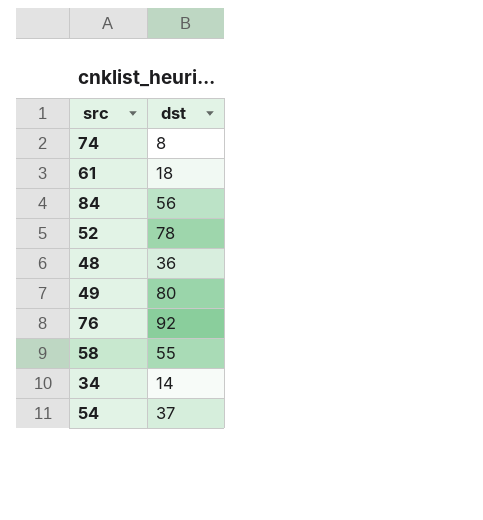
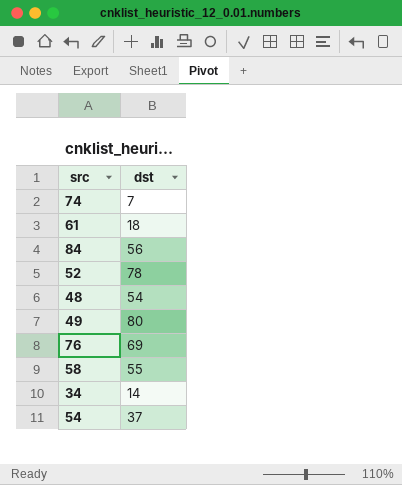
74 | dst: 8 -> 7
48 | dst: 36 -> 54
76 | dst: 92 -> 69

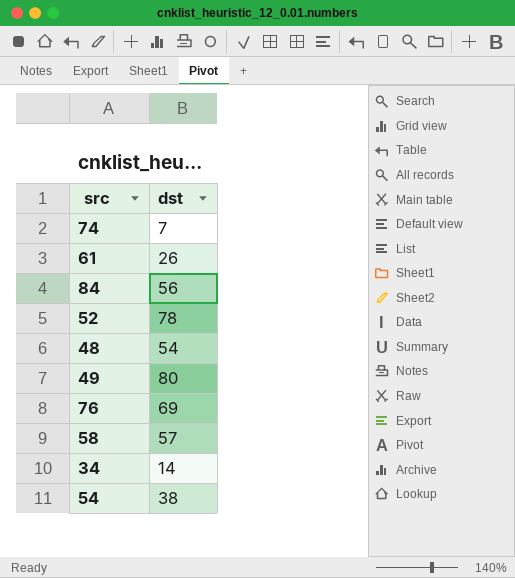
61 | dst: 18 -> 26
58 | dst: 55 -> 57
54 | dst: 37 -> 38

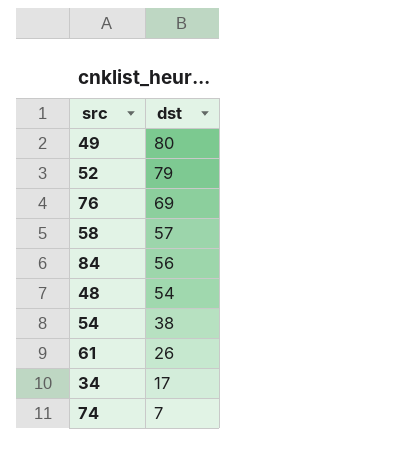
row order: none -> dst descending
52 | dst: 78 -> 79
34 | dst: 14 -> 17

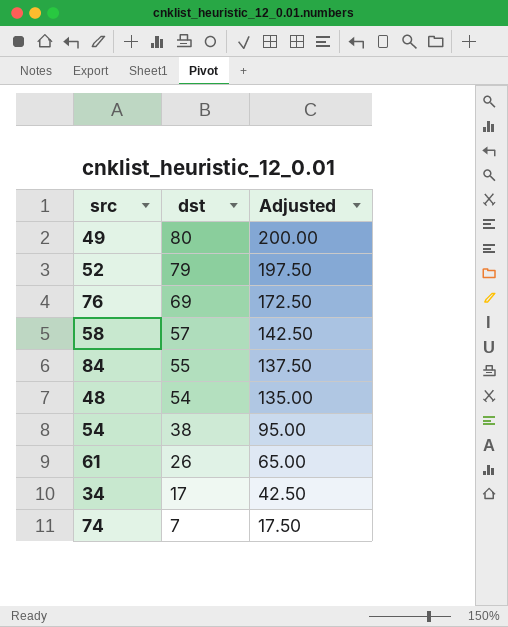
column Adjusted | formula: none -> [dst] * 2.5
84 | dst: 56 -> 55

